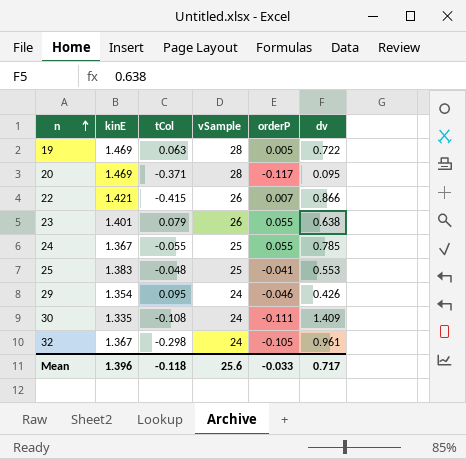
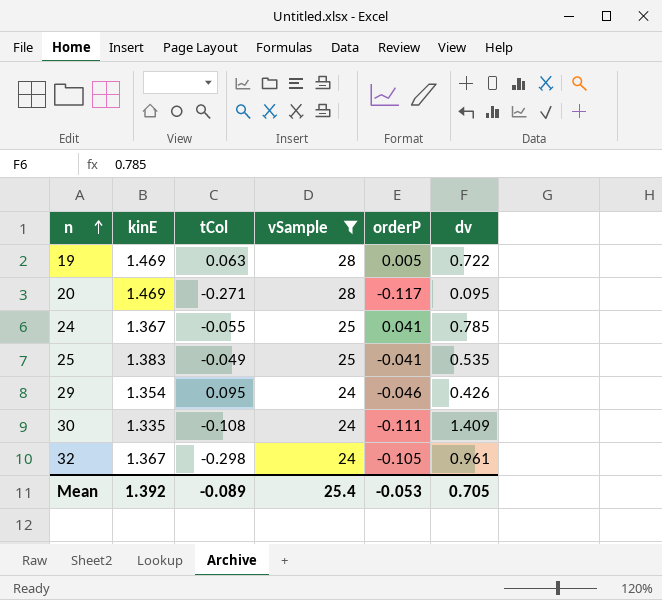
filter: none -> vSample != 26
20 | tCol: -0.371 -> -0.271
24 | orderP: 0.055 -> 0.041
25 | tCol: -0.048 -> -0.049
25 | dv: 0.553 -> 0.535
Mean | kinE: 1.396 -> 1.392
Mean | tCol: -0.118 -> -0.089
Mean | vSample: 25.6 -> 25.4
Mean | orderP: -0.033 -> -0.053
Mean | dv: 0.717 -> 0.705

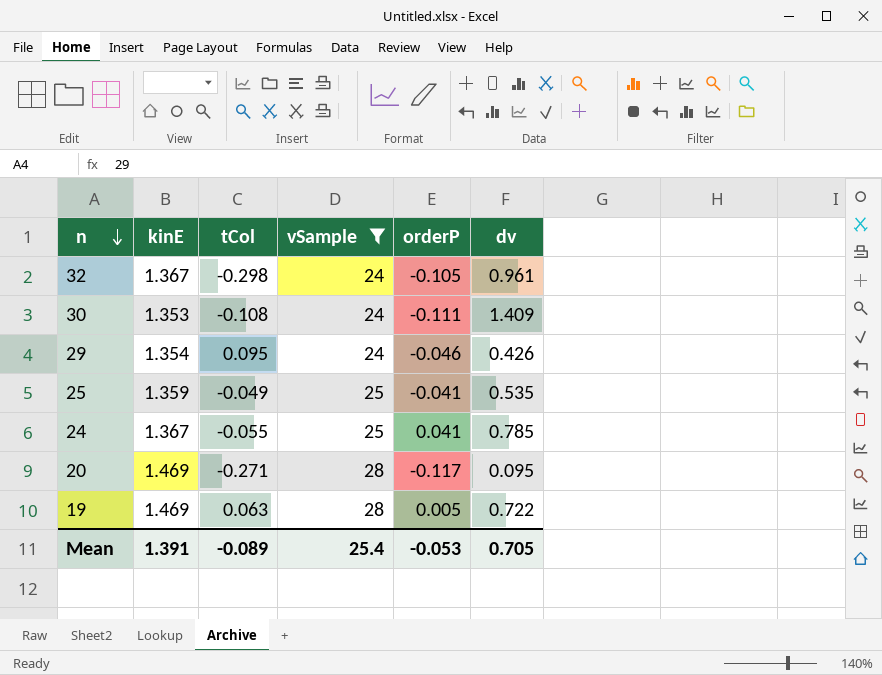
row order: n ascending -> n descending
30 | kinE: 1.335 -> 1.353
25 | kinE: 1.383 -> 1.359
Mean | kinE: 1.392 -> 1.391

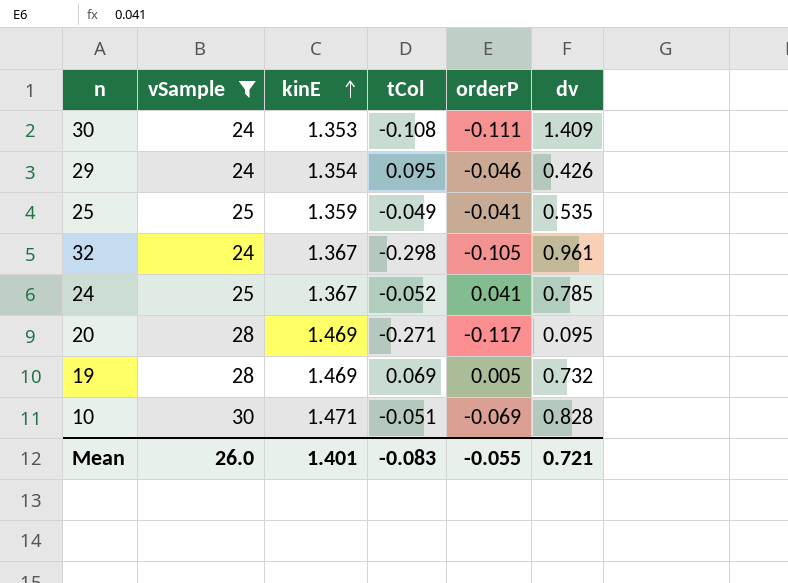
row order: n descending -> kinE ascending
column vSample | position: 4 -> 2
24 | tCol: -0.055 -> -0.052
19 | tCol: 0.063 -> 0.069
19 | dv: 0.722 -> 0.732
row 10: none -> 30 | 1.471 | -0.051 | -0.069 | 0.828
Mean | vSample: 25.4 -> 26.0
Mean | kinE: 1.391 -> 1.401
Mean | tCol: -0.089 -> -0.083
Mean | orderP: -0.053 -> -0.055
Mean | dv: 0.705 -> 0.721

